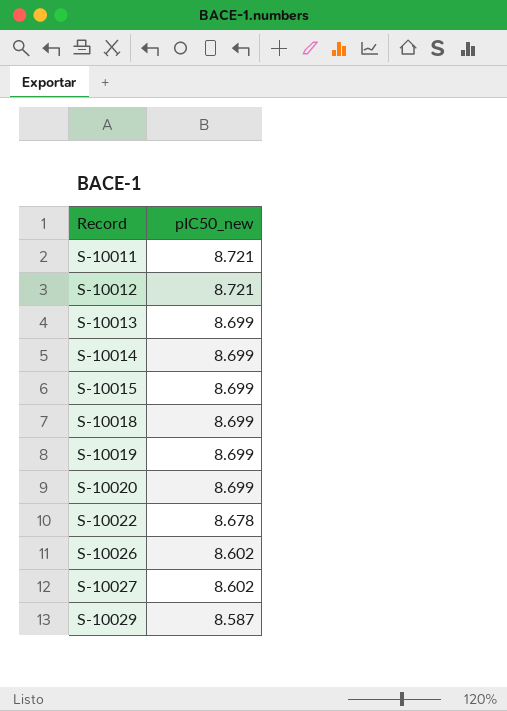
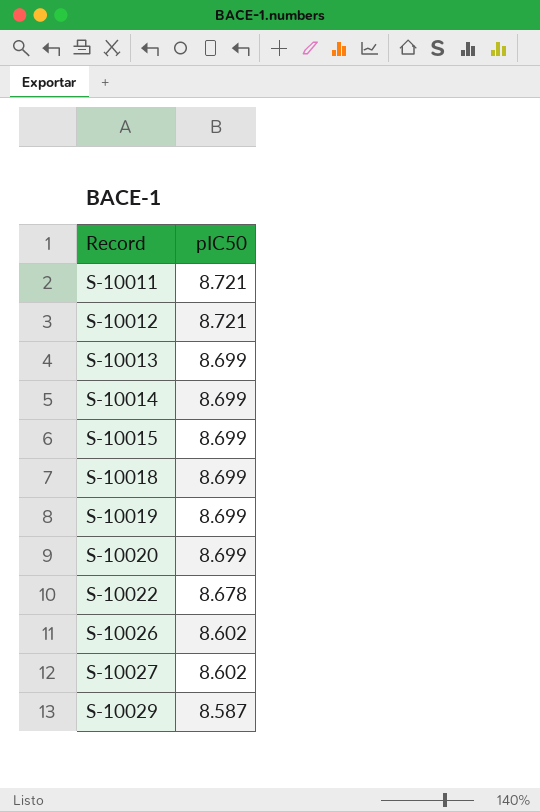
column name: pIC50_new -> pIC50

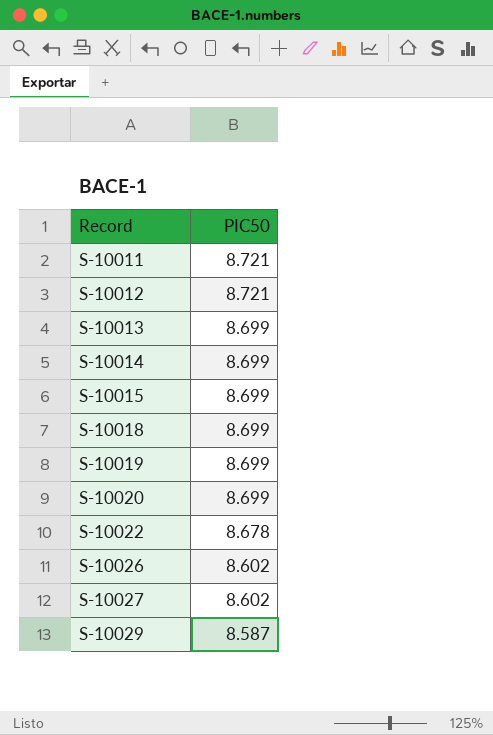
column name: pIC50 -> PIC50

